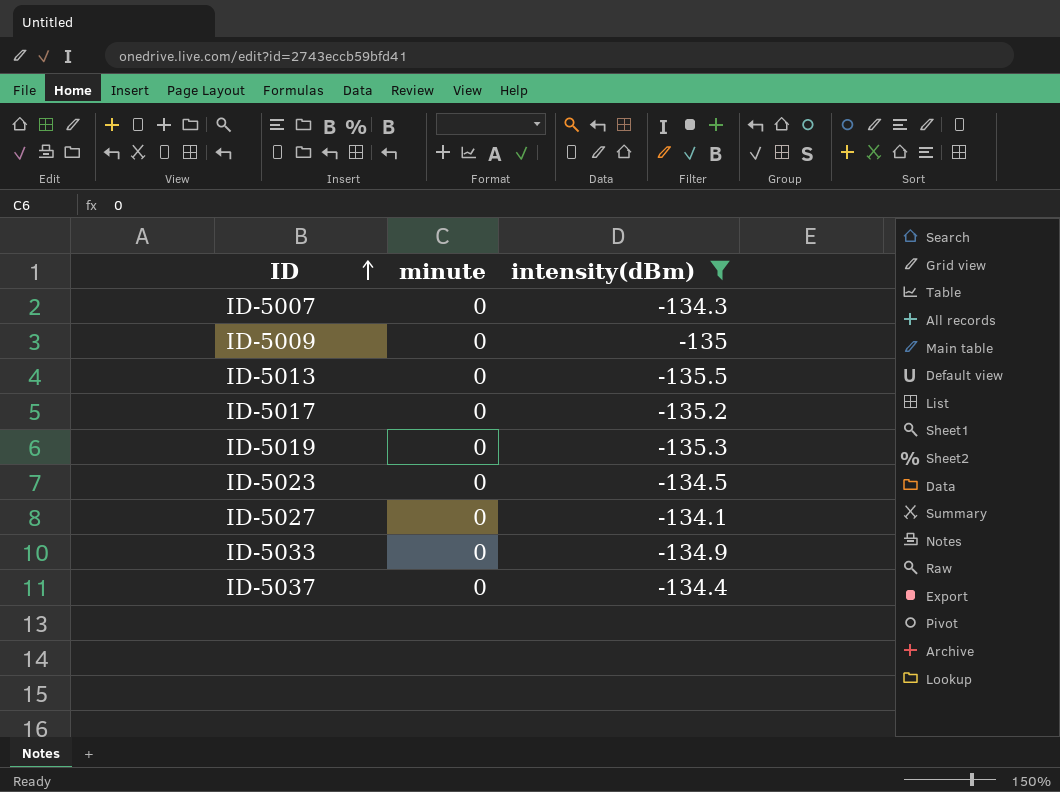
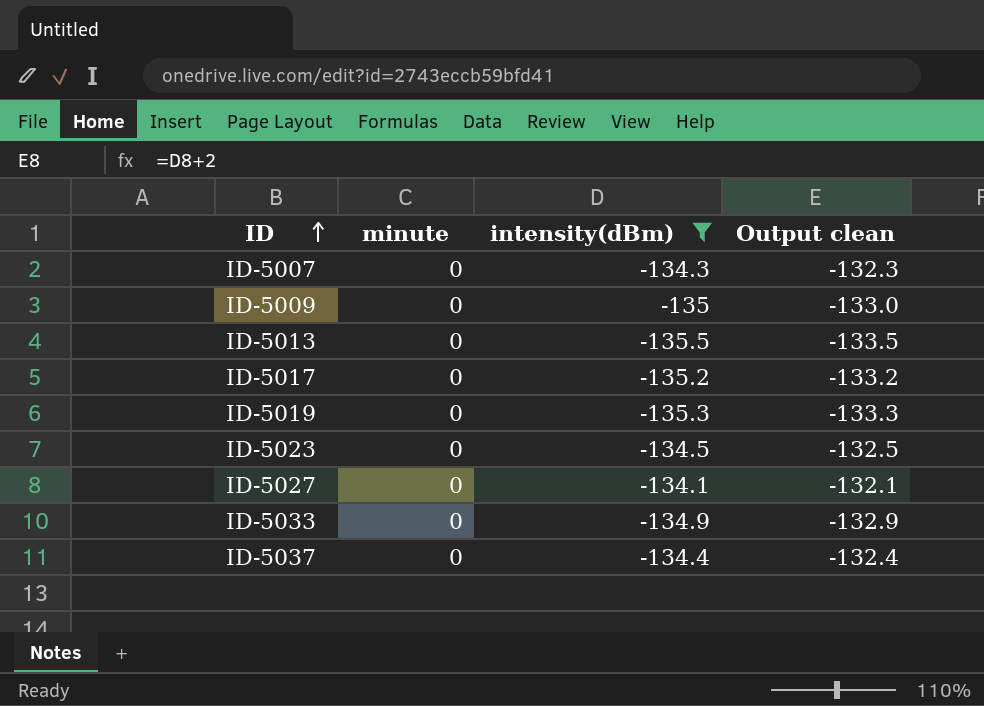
column Output clean | formula: none -> [intensity(dBm)] + 2

